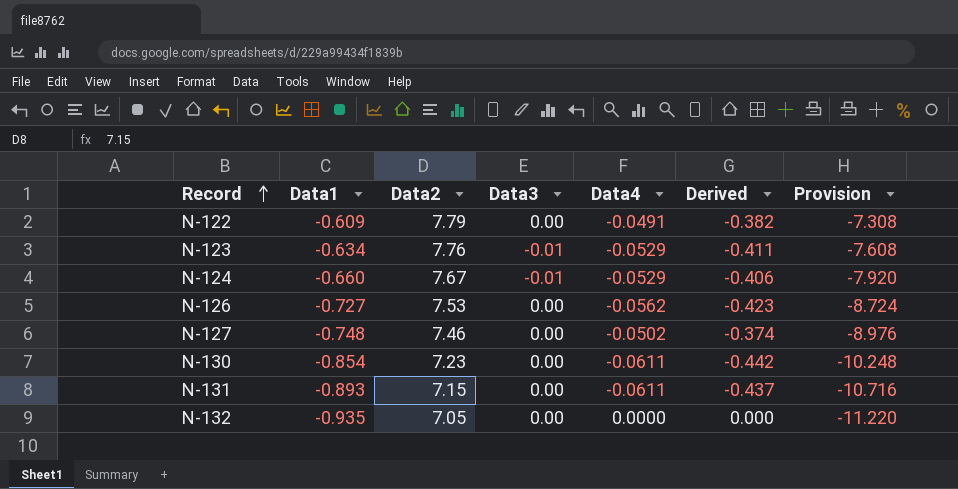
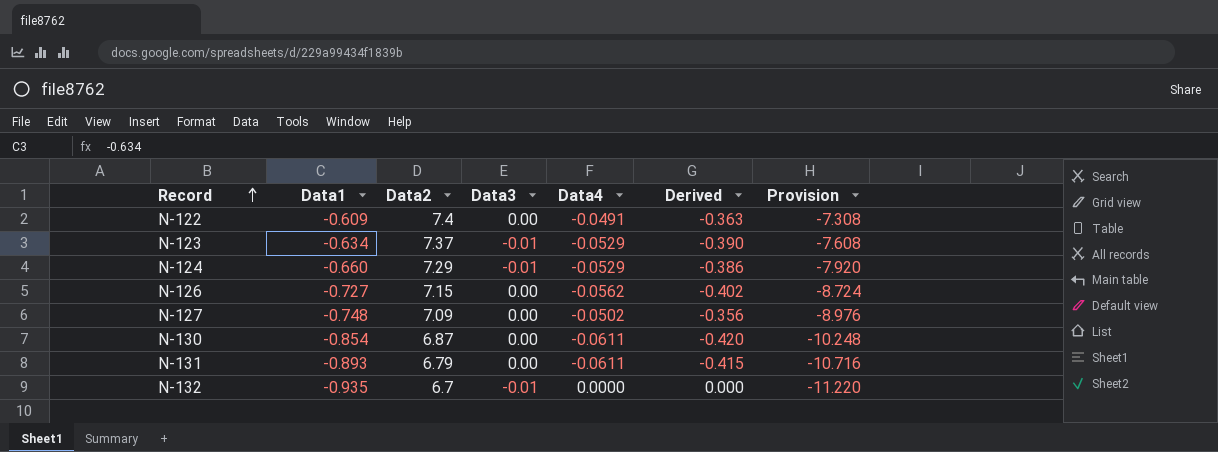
N-122 | Data2: 7.79 -> 7.4
N-122 | Derived: -0.382 -> -0.363
N-123 | Data2: 7.76 -> 7.37
N-123 | Derived: -0.411 -> -0.390
N-124 | Data2: 7.67 -> 7.29
N-124 | Derived: -0.406 -> -0.386
N-126 | Data2: 7.53 -> 7.15
N-126 | Derived: -0.423 -> -0.402
N-127 | Data2: 7.46 -> 7.09
N-127 | Derived: -0.374 -> -0.356
N-130 | Data2: 7.23 -> 6.87
N-130 | Derived: -0.442 -> -0.420
N-131 | Data2: 7.15 -> 6.79
N-131 | Derived: -0.437 -> -0.415
N-132 | Data2: 7.05 -> 6.7
N-132 | Data3: 0.00 -> -0.01

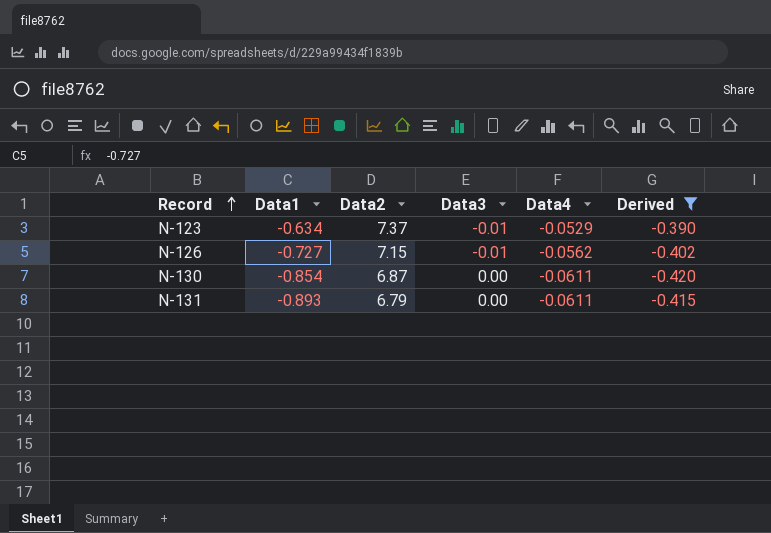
filter: none -> Derived <= -0.390
column Provision | formula: [Data1] * 12 -> none
N-126 | Data3: 0.00 -> -0.01

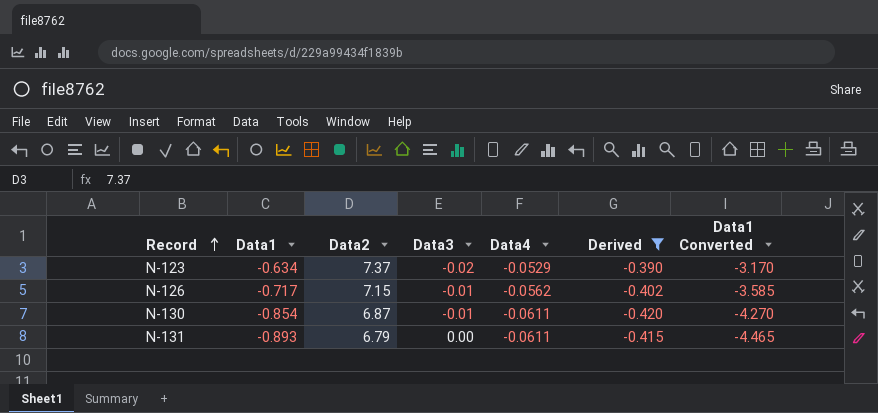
column Data1 Converted | formula: none -> [Data1] * 5
N-123 | Data3: -0.01 -> -0.02
N-126 | Data1: -0.727 -> -0.717
N-130 | Data3: 0.00 -> -0.01

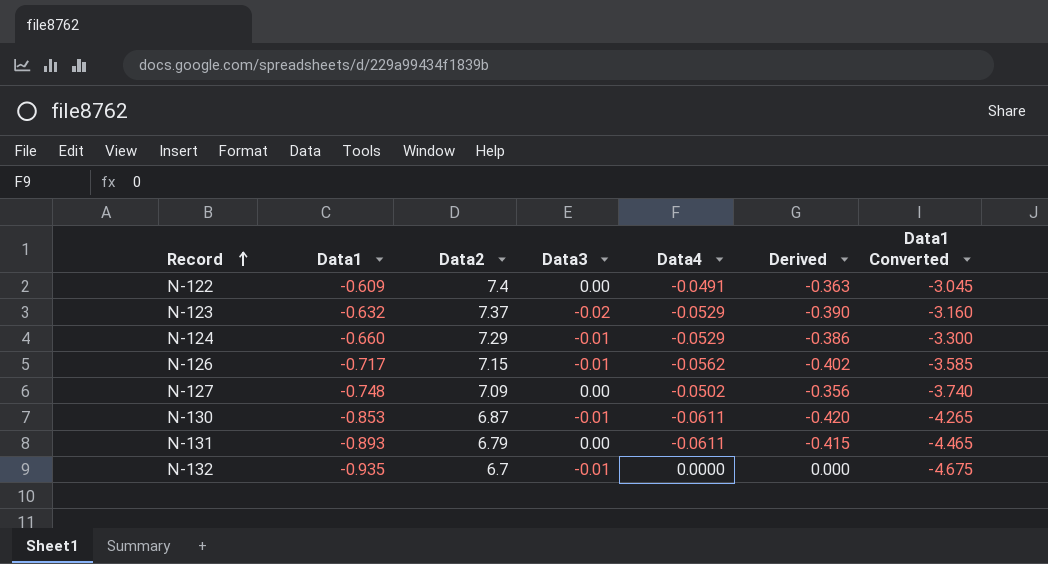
filter: Derived <= -0.390 -> none
N-123 | Data1: -0.634 -> -0.632
N-123 | Data1 Converted: -3.170 -> -3.160
N-130 | Data1: -0.854 -> -0.853
N-130 | Data1 Converted: -4.270 -> -4.265

